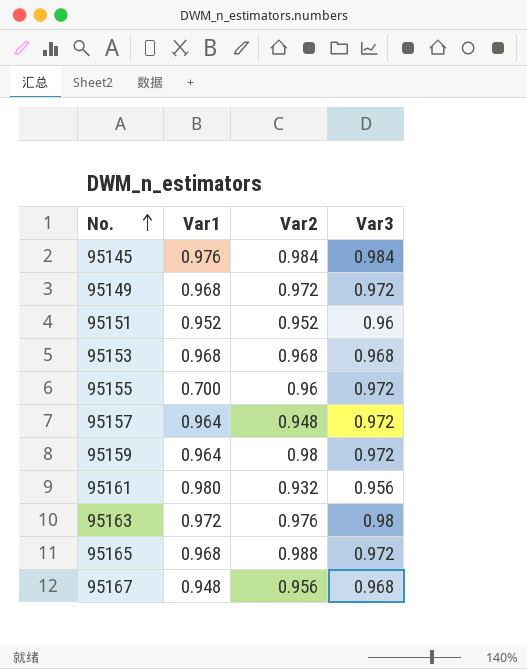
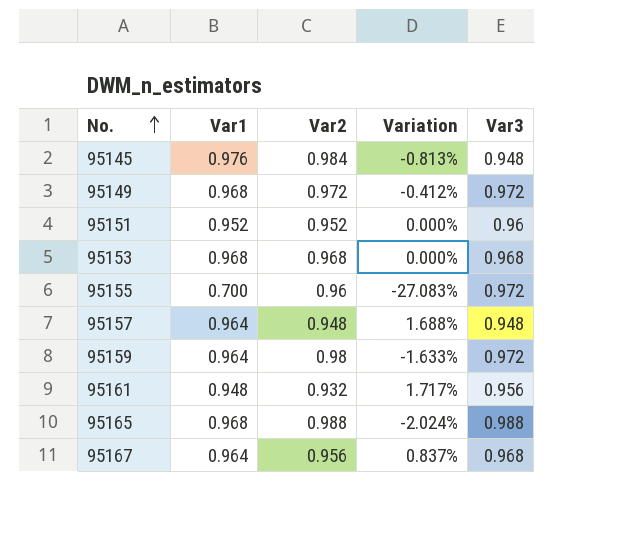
column Variation | formula: none -> ([Var1] - [Var2]) / [Var2]
row 95163: 0.972 | 0.976 | 0.98 -> none
95145 | Var3: 0.984 -> 0.948
95157 | Var3: 0.972 -> 0.948
95161 | Var1: 0.980 -> 0.948
95165 | Var3: 0.972 -> 0.988
95167 | Var1: 0.948 -> 0.964

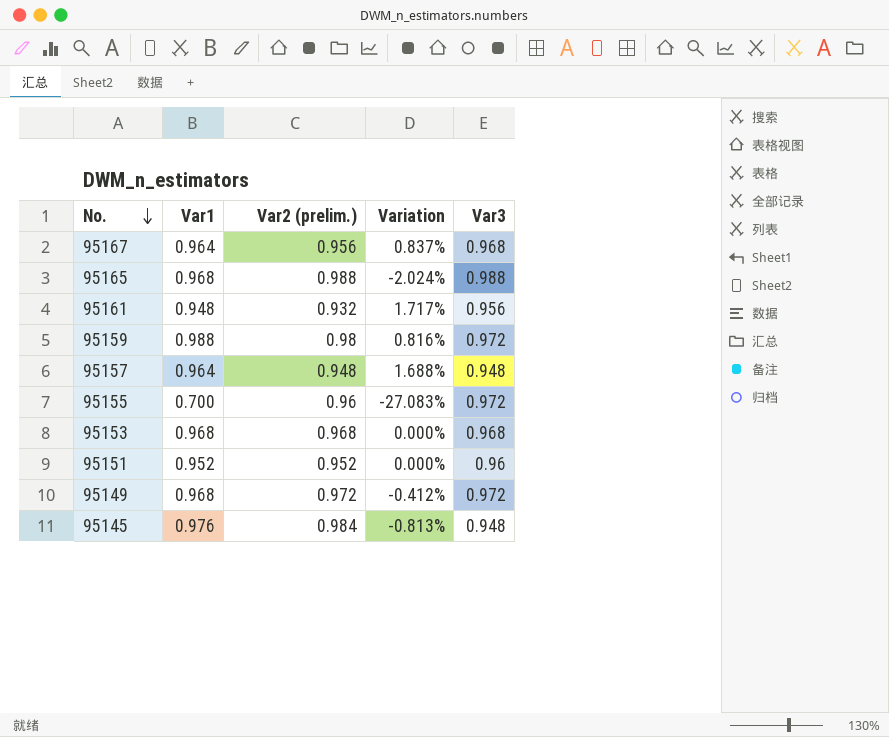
row order: No. ascending -> No. descending
column name: Var2 -> Var2 (prelim.)
95159 | Var1: 0.964 -> 0.988
95159 | Variation: -1.633% -> 0.816%

